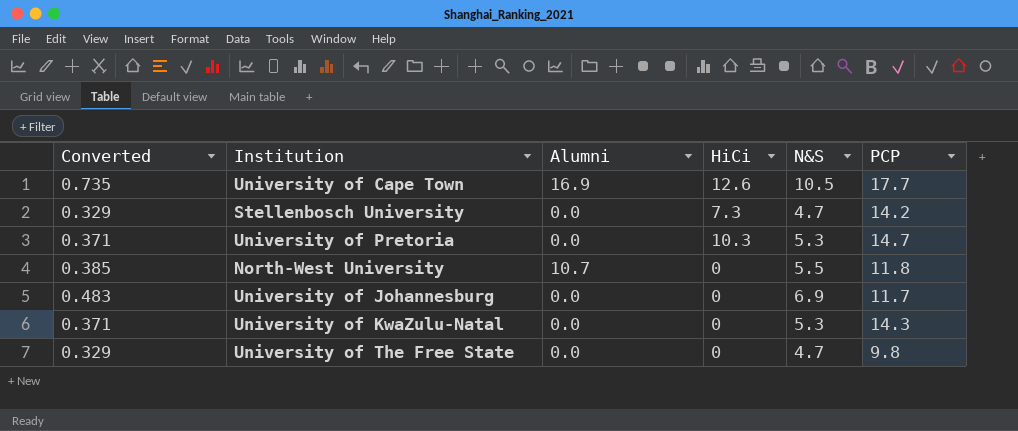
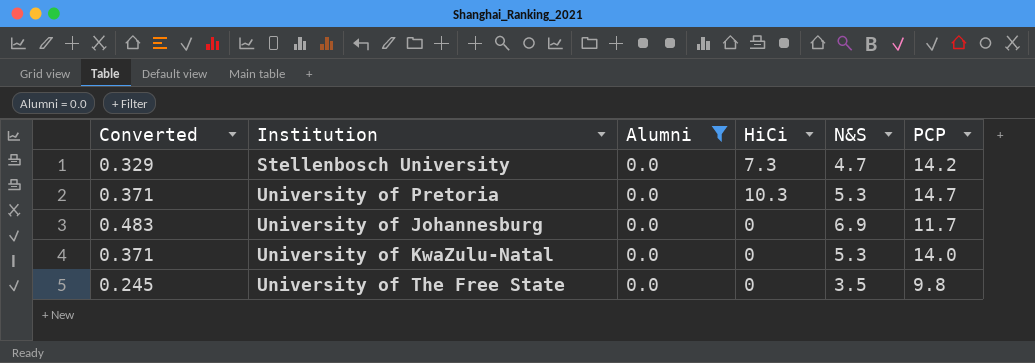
filter: none -> Alumni = 0.0
University of KwaZulu-Natal | PCP: 14.3 -> 14.0
University of The Free State | Converted: 0.329 -> 0.245
University of The Free State | N&S: 4.7 -> 3.5

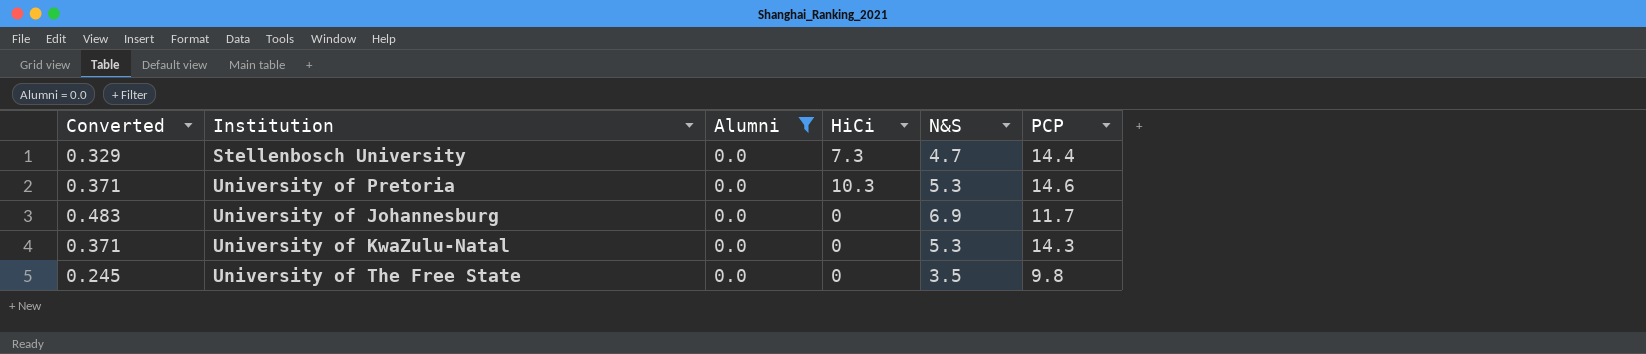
Stellenbosch University | PCP: 14.2 -> 14.4
University of Pretoria | PCP: 14.7 -> 14.6
University of KwaZulu-Natal | PCP: 14.0 -> 14.3

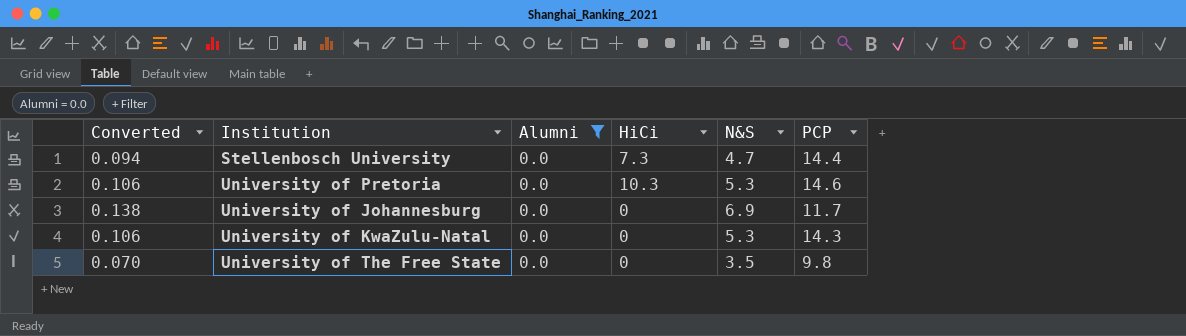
column Converted | formula: [N&S] * 0.07 -> [N&S] * 0.02

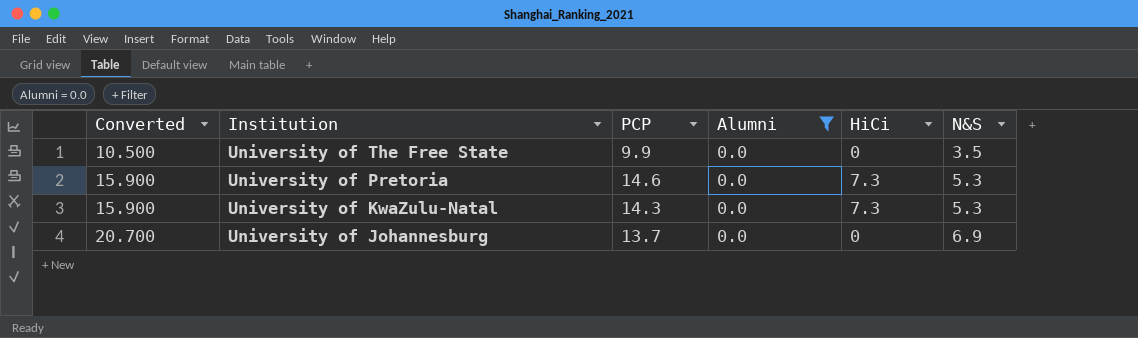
row order: none -> Converted ascending
column Converted | formula: [N&S] * 0.02 -> [N&S] * 3
column PCP | position: 6 -> 3
row Stellenbosch University: 0.094 | 0.0 | 7.3 | 4.7 | 14.4 -> none
University of The Free State | PCP: 9.8 -> 9.9
University of Pretoria | HiCi: 10.3 -> 7.3
University of KwaZulu-Natal | HiCi: 0 -> 7.3
University of Johannesburg | PCP: 11.7 -> 13.7

